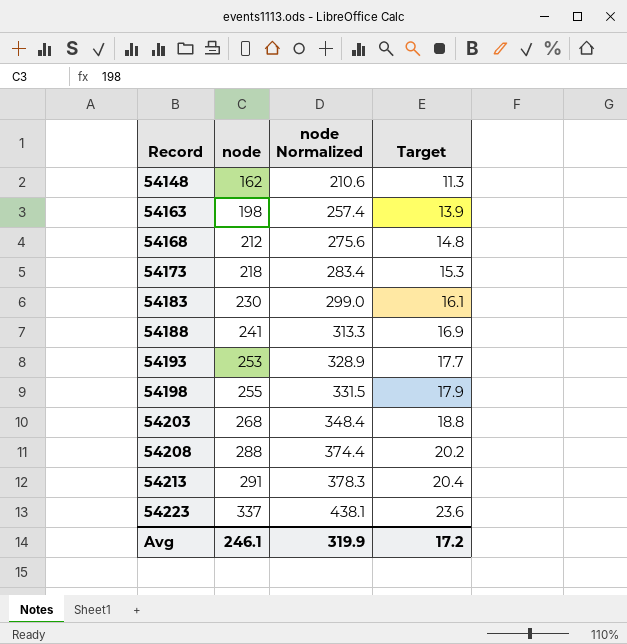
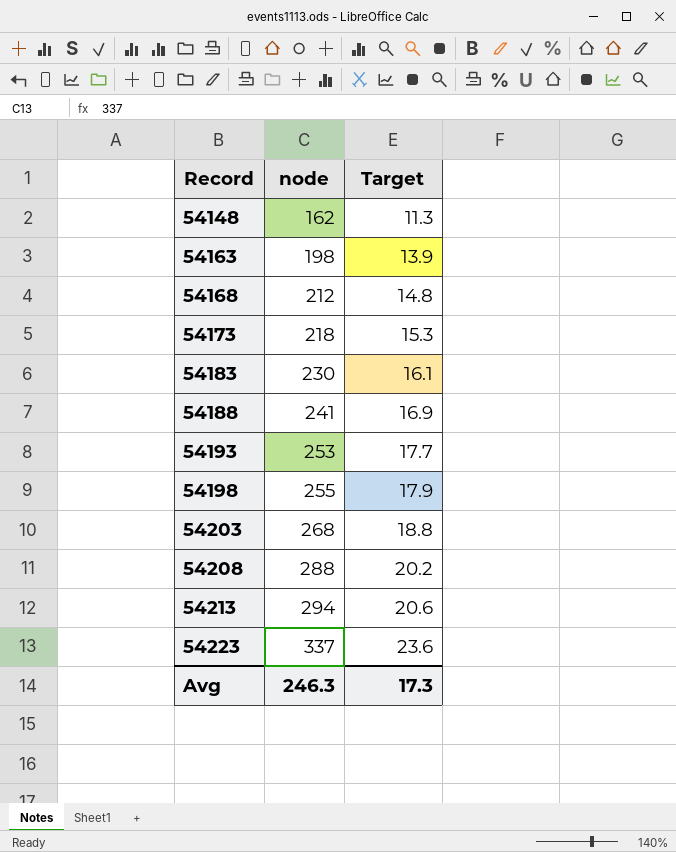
column node Normalized | formula: [node] * 1.3 -> none
54213 | node: 291 -> 294
54213 | Target: 20.4 -> 20.6
Avg | node: 246.1 -> 246.3
Avg | Target: 17.2 -> 17.3

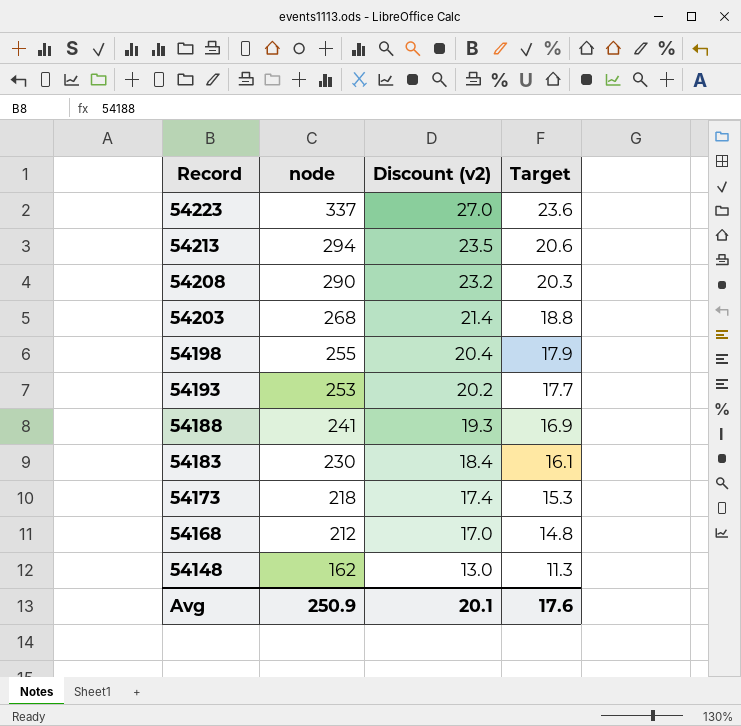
row order: Record ascending -> Record descending
column Discount (v2) | formula: none -> [node] * 0.08
row 54163: 198 | 13.9 -> none
54208 | node: 288 -> 290
54208 | Target: 20.2 -> 20.3
Avg | node: 246.3 -> 250.9
Avg | Target: 17.3 -> 17.6

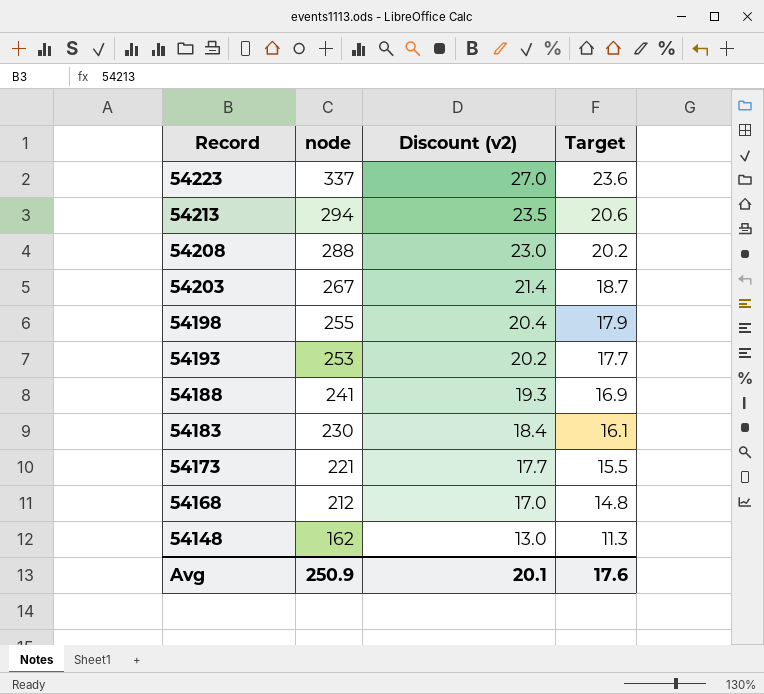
54208 | node: 290 -> 288
54208 | Discount (v2): 23.2 -> 23.0
54208 | Target: 20.3 -> 20.2
54203 | node: 268 -> 267
54203 | Target: 18.8 -> 18.7
54173 | node: 218 -> 221
54173 | Discount (v2): 17.4 -> 17.7
54173 | Target: 15.3 -> 15.5

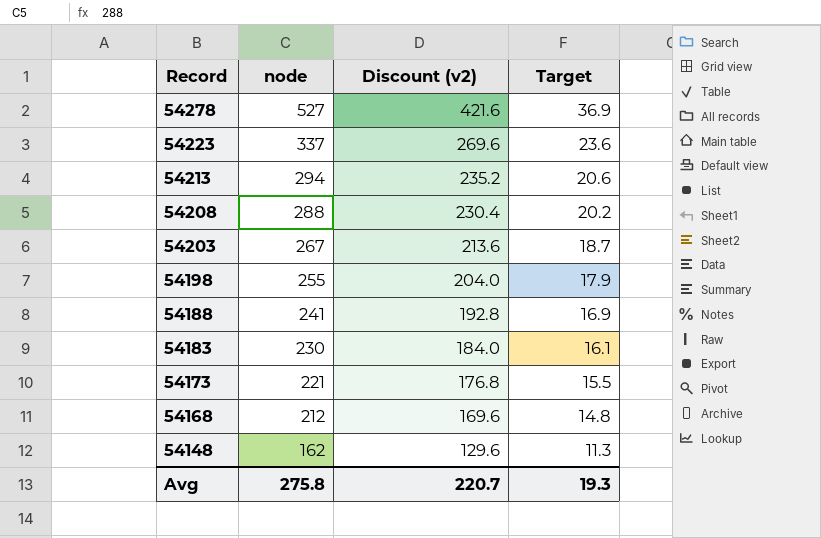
column Discount (v2) | formula: [node] * 0.08 -> [node] * 0.8
row 54193: 253 | 20.2 | 17.7 -> none
row 54278: none -> 527 | 421.6 | 36.9
Avg | node: 250.9 -> 275.8
Avg | Discount (v2): 20.1 -> 220.7
Avg | Target: 17.6 -> 19.3

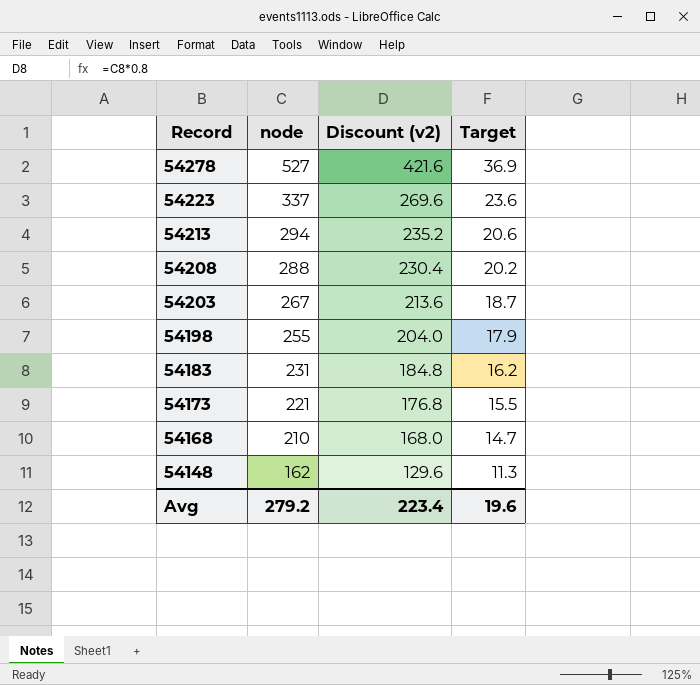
row 54188: 241 | 192.8 | 16.9 -> none
54183 | node: 230 -> 231
54183 | Discount (v2): 184.0 -> 184.8
54183 | Target: 16.1 -> 16.2
54168 | node: 212 -> 210
54168 | Discount (v2): 169.6 -> 168.0
54168 | Target: 14.8 -> 14.7
Avg | node: 275.8 -> 279.2
Avg | Discount (v2): 220.7 -> 223.4
Avg | Target: 19.3 -> 19.6

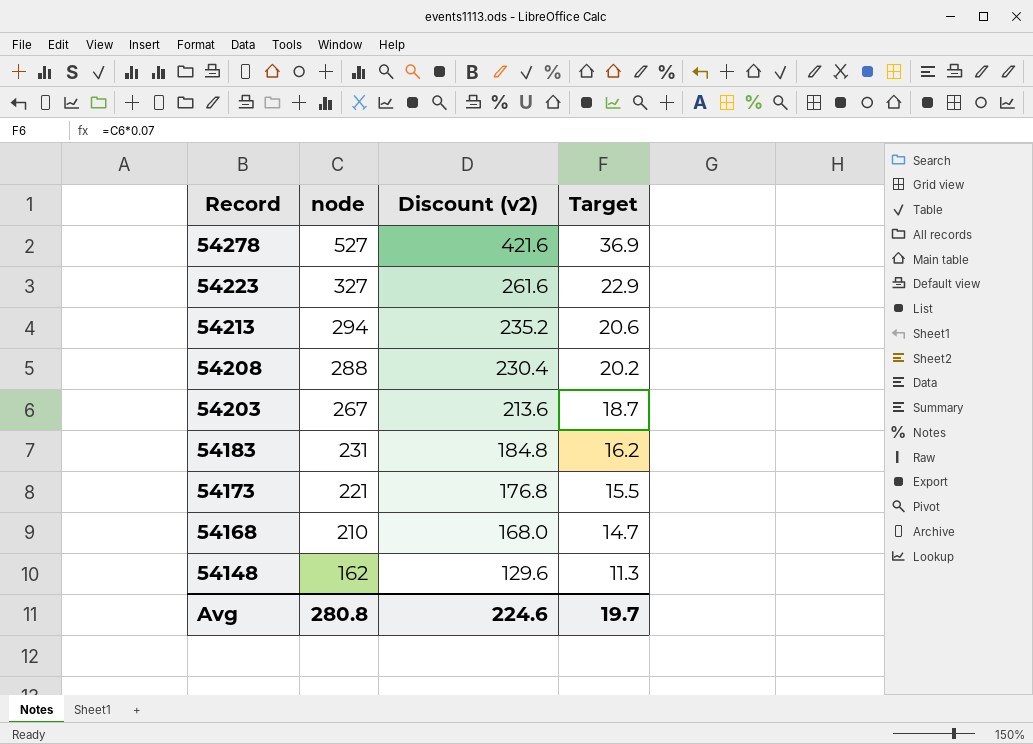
row 54198: 255 | 204.0 | 17.9 -> none
54223 | node: 337 -> 327
54223 | Discount (v2): 269.6 -> 261.6
54223 | Target: 23.6 -> 22.9
Avg | node: 279.2 -> 280.8
Avg | Discount (v2): 223.4 -> 224.6
Avg | Target: 19.6 -> 19.7

